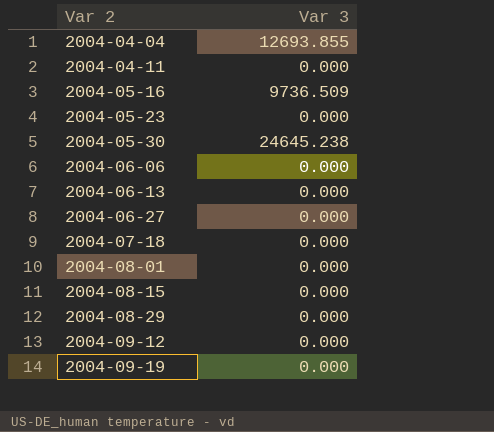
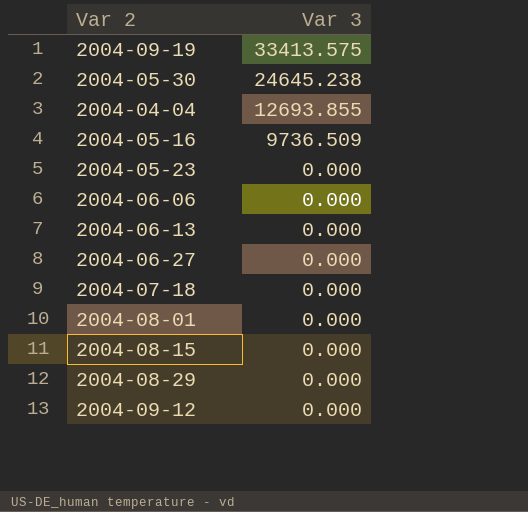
row order: Var 2 ascending -> Var 3 descending
row 2004-04-11: 0.000 -> none
2004-09-19 | Var 3: 0.000 -> 33413.575

